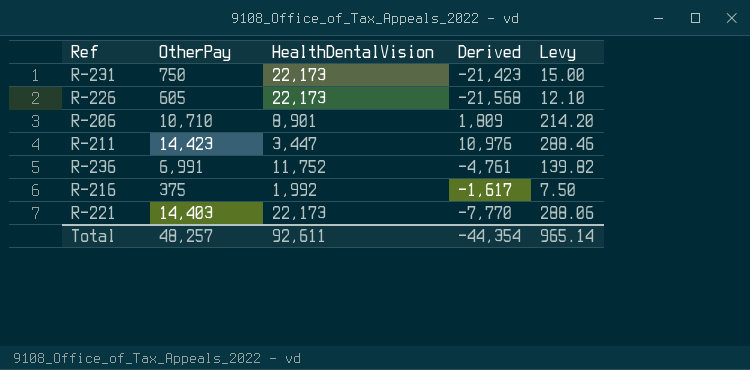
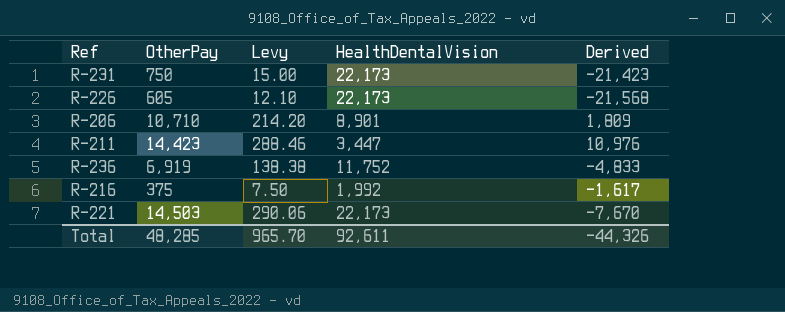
column Levy | position: 5 -> 3
R-236 | OtherPay: 6,991 -> 6,919
R-236 | Levy: 139.82 -> 138.38
R-236 | Derived: -4,761 -> -4,833
R-221 | OtherPay: 14,403 -> 14,503
R-221 | Levy: 288.06 -> 290.06
R-221 | Derived: -7,770 -> -7,670
Total | OtherPay: 48,257 -> 48,285
Total | Levy: 965.14 -> 965.70
Total | Derived: -44,354 -> -44,326

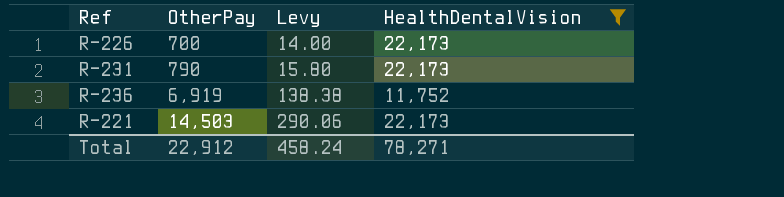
filter: none -> HealthDentalVision >= 11,752
row order: none -> OtherPay ascending
column Derived | formula: [OtherPay] - [HealthDentalVision] -> none
R-226 | OtherPay: 605 -> 700
R-226 | Levy: 12.10 -> 14.00
R-231 | OtherPay: 750 -> 790
R-231 | Levy: 15.00 -> 15.80
Total | OtherPay: 48,285 -> 22,912
Total | Levy: 965.70 -> 458.24
Total | HealthDentalVision: 92,611 -> 78,271

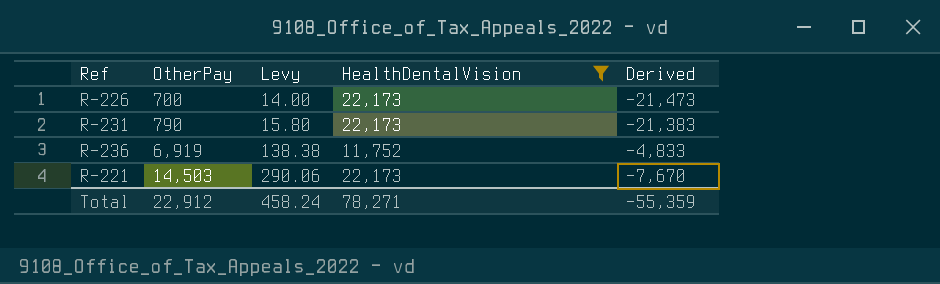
column Derived | formula: none -> [OtherPay] - [HealthDentalVision]

